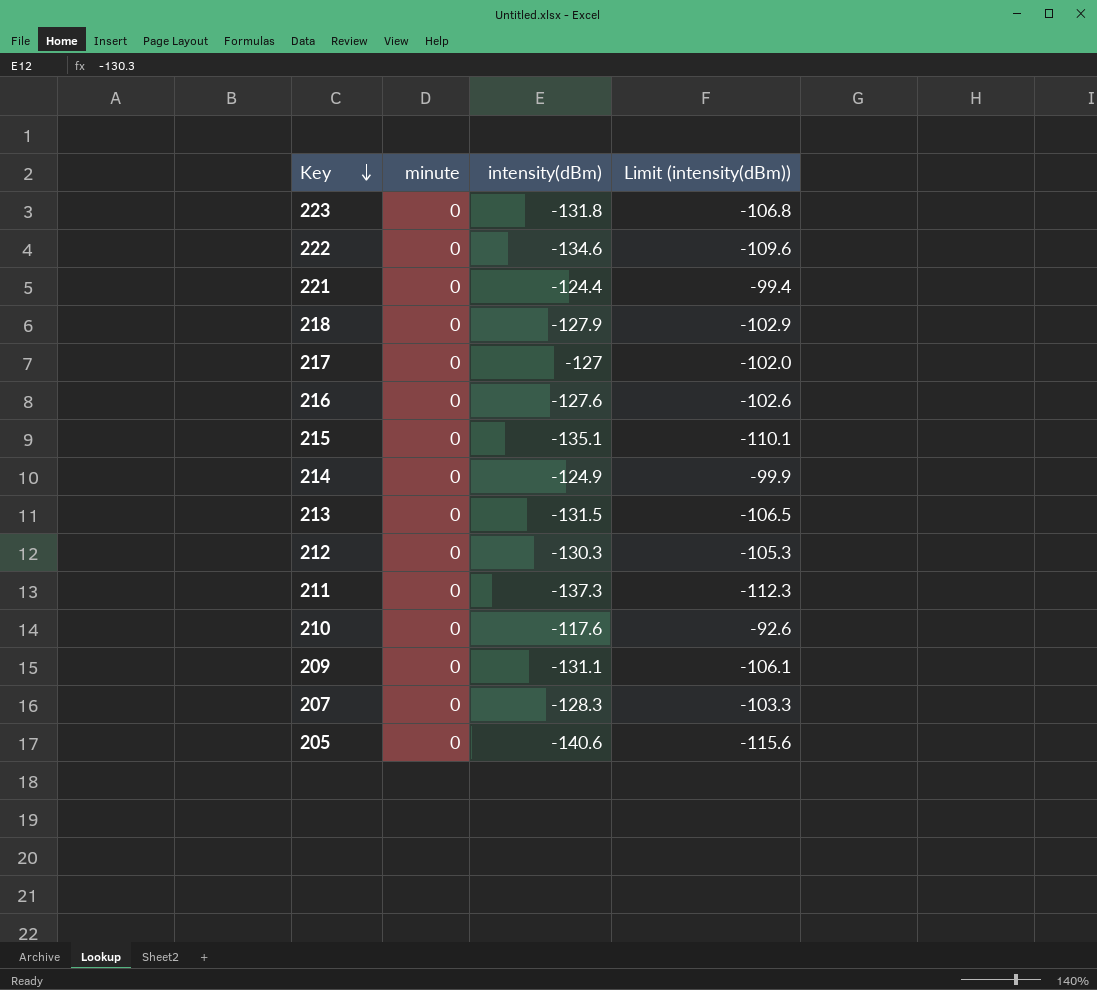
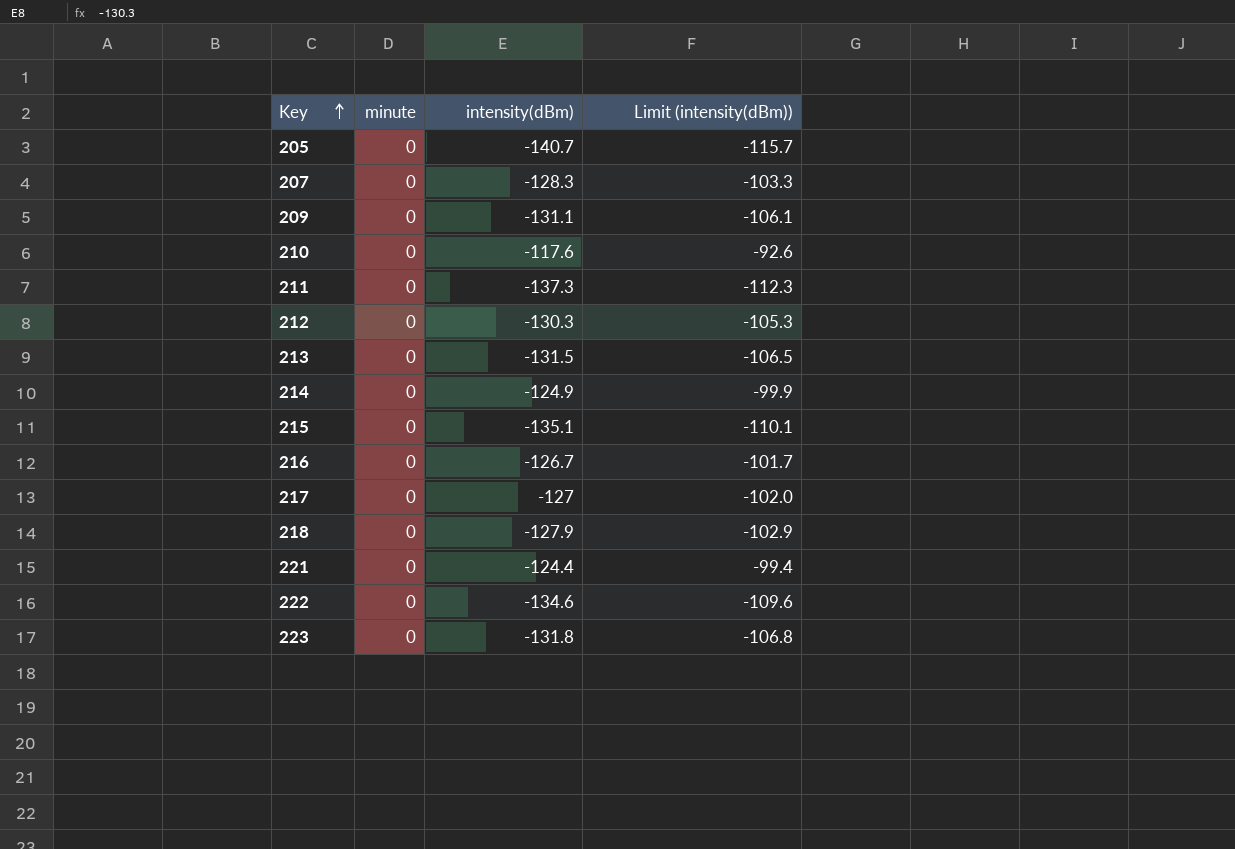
row order: Key descending -> Key ascending
205 | intensity(dBm): -140.6 -> -140.7
205 | Limit (intensity(dBm)): -115.6 -> -115.7
216 | intensity(dBm): -127.6 -> -126.7
216 | Limit (intensity(dBm)): -102.6 -> -101.7

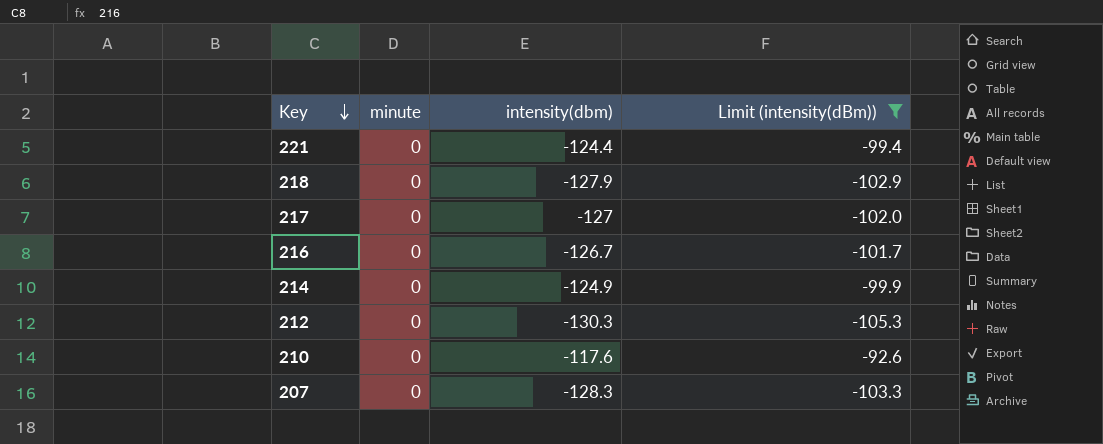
filter: none -> Limit (intensity(dBm)) >= -105.3
row order: Key ascending -> Key descending
column name: intensity(dBm) -> intensity(dbm)

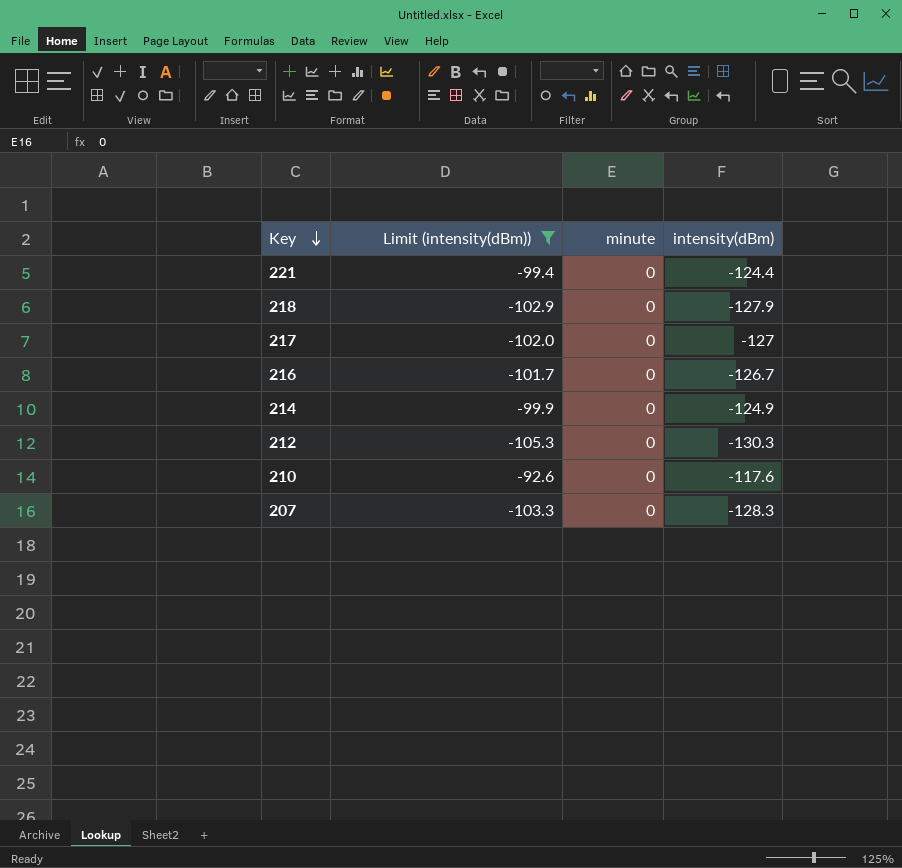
column Limit (intensity(dBm)) | position: 4 -> 2
column name: intensity(dbm) -> intensity(dBm)

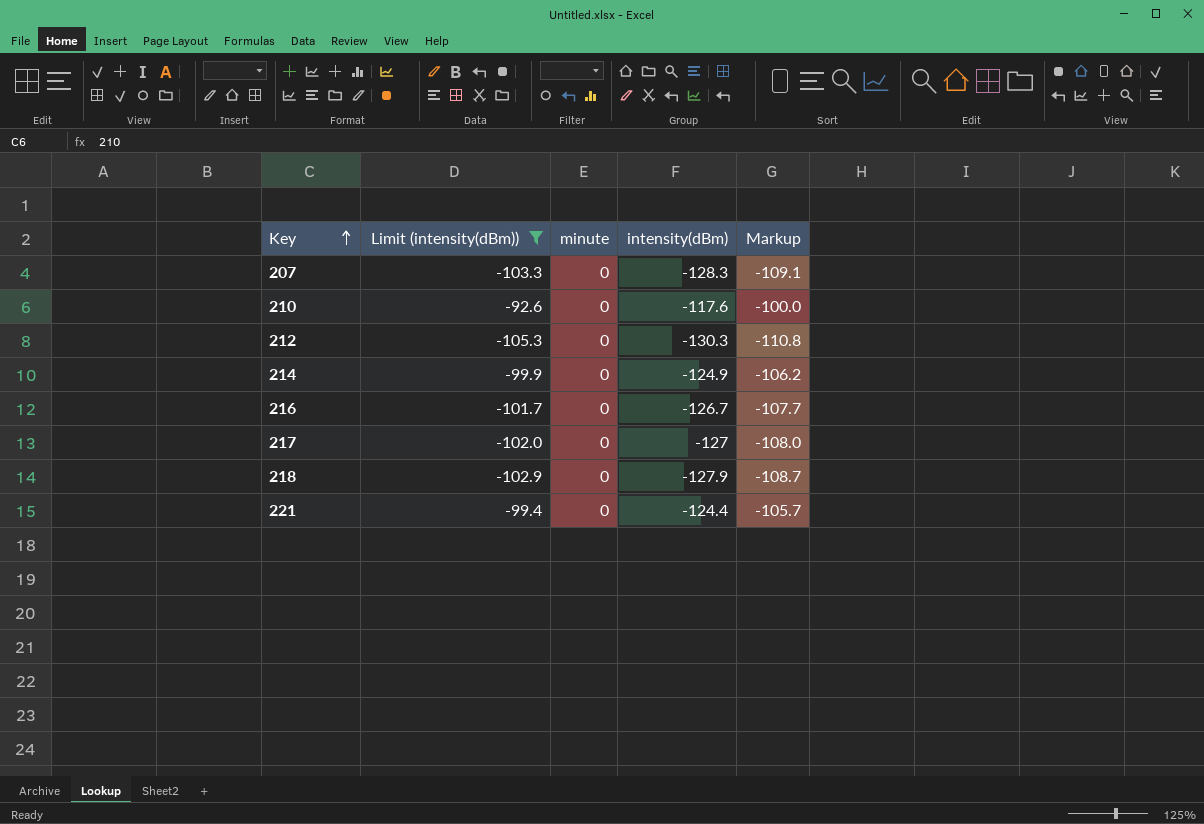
row order: Key descending -> Key ascending
column Markup | formula: none -> [intensity(dBm)] * 0.85

